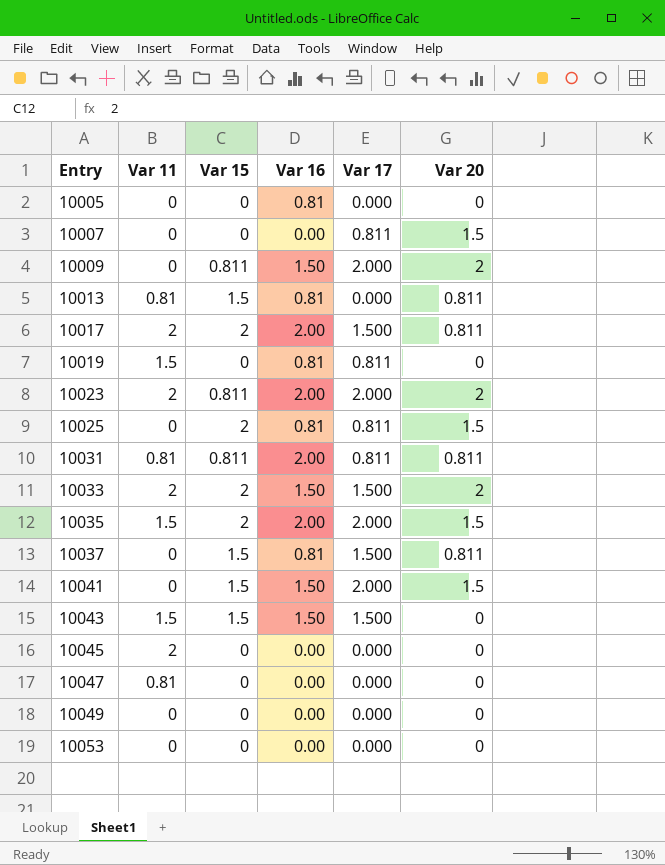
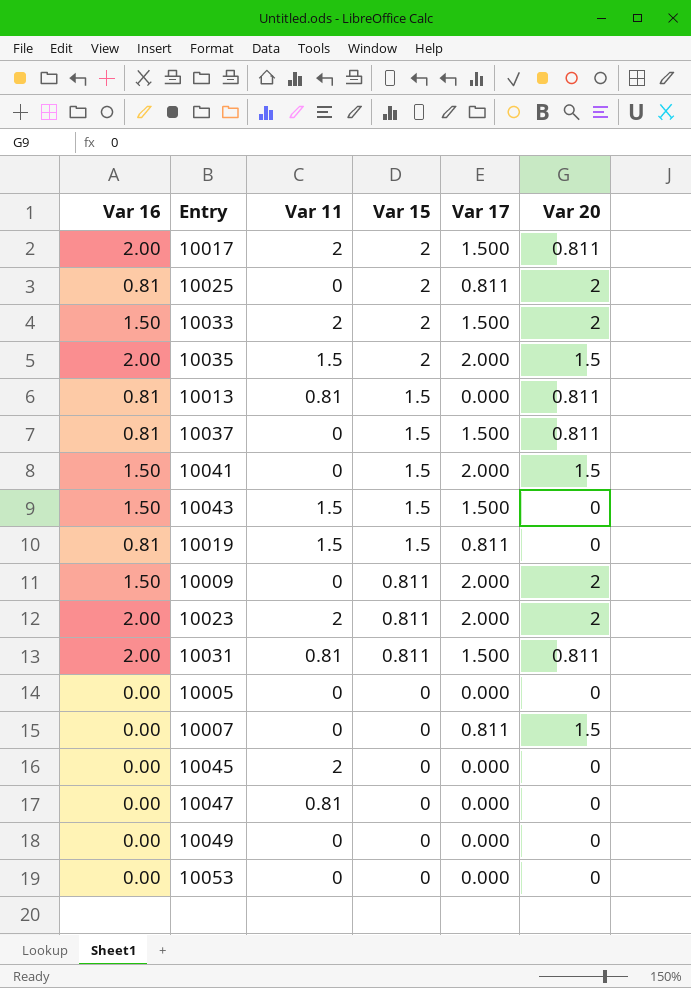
row order: Entry ascending -> Var 15 descending
column Var 16 | position: 4 -> 1
10025 | Var 20: 1.5 -> 2
10019 | Var 15: 0 -> 1.5
10031 | Var 17: 0.811 -> 1.500
10005 | Var 16: 0.81 -> 0.00

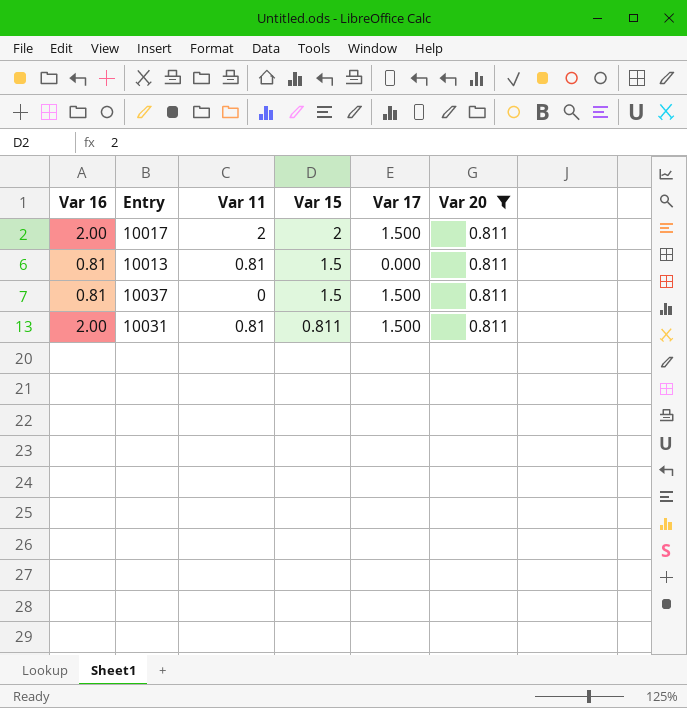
filter: none -> Var 20 = 0.811

